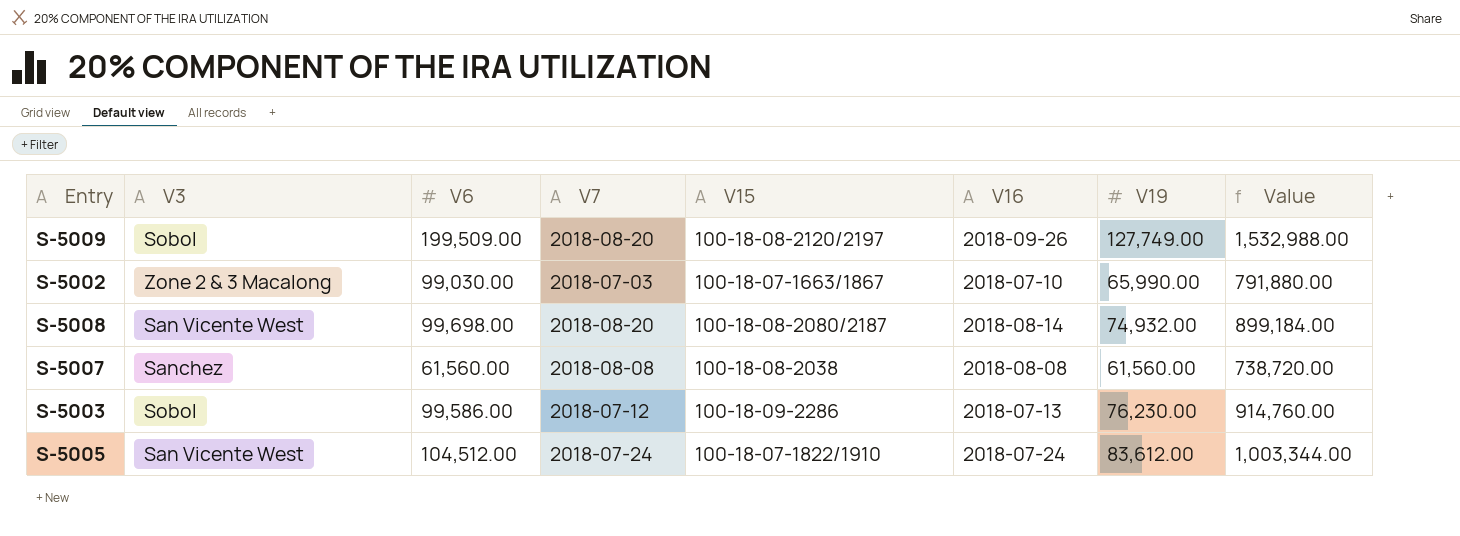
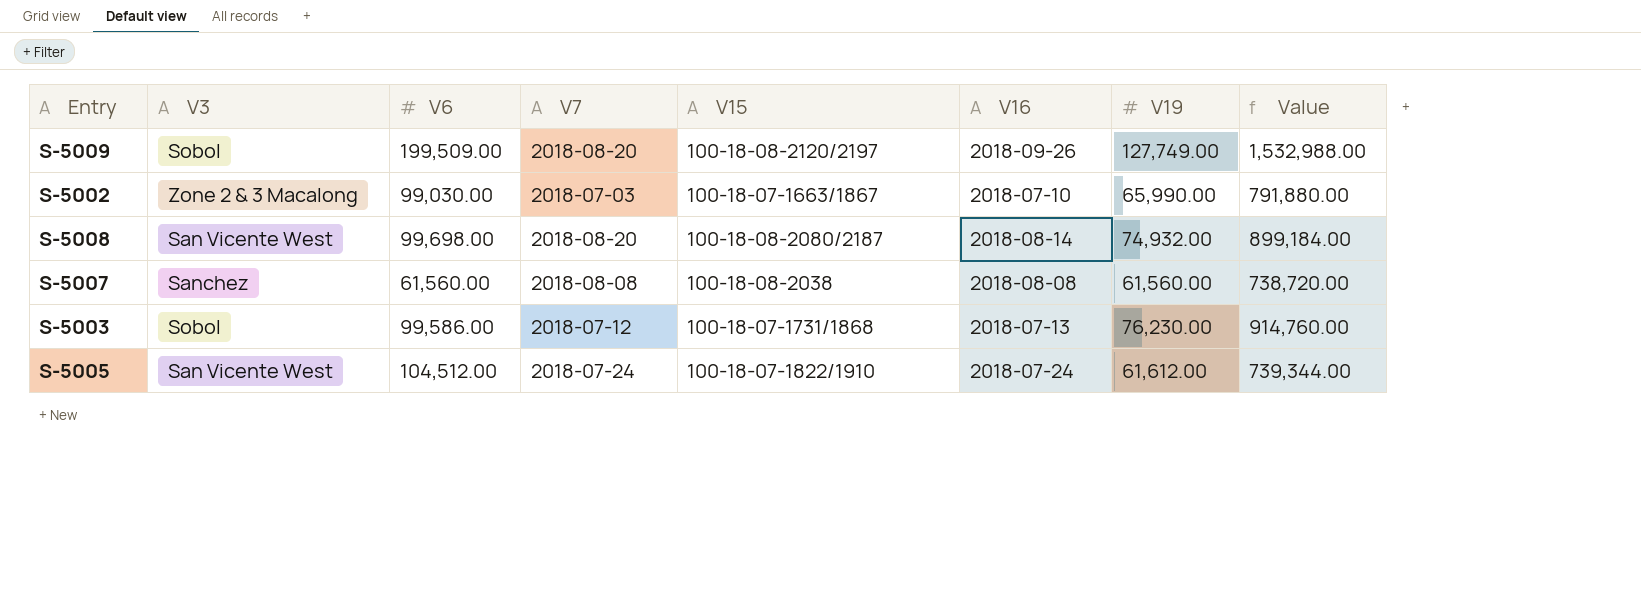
S-5003 | V15: 100-18-09-2286 -> 100-18-07-1731/1868
S-5005 | V19: 83,612.00 -> 61,612.00
S-5005 | Value: 1,003,344.00 -> 739,344.00

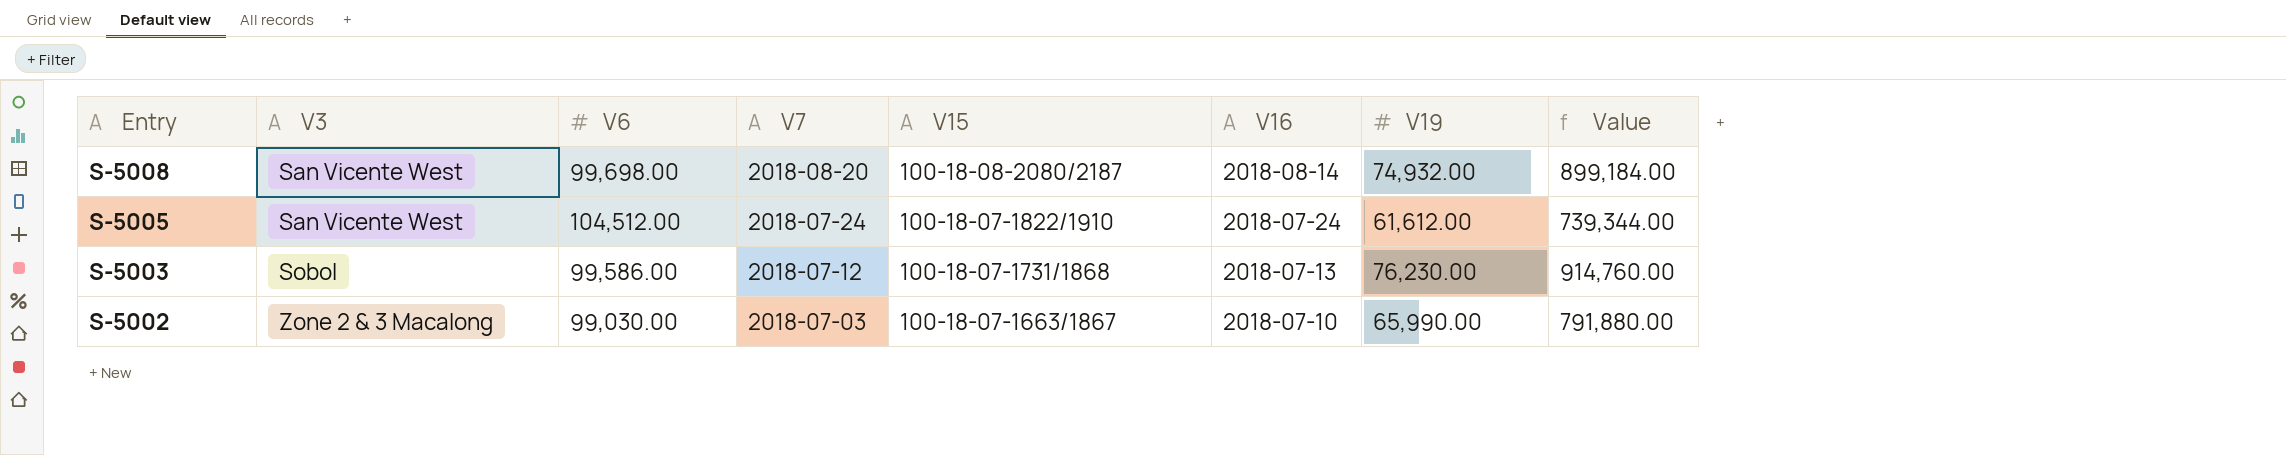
row order: none -> Entry descending
row S-5009: Sobol | 199,509.00 | 2018-08-20 | 100-18-08-2120/2197 | 2018-09-26 | 127,749.00 | 1,532,988.00 -> none
row S-5007: Sanchez | 61,560.00 | 2018-08-08 | 100-18-08-2038 | 2018-08-08 | 61,560.00 | 738,720.00 -> none

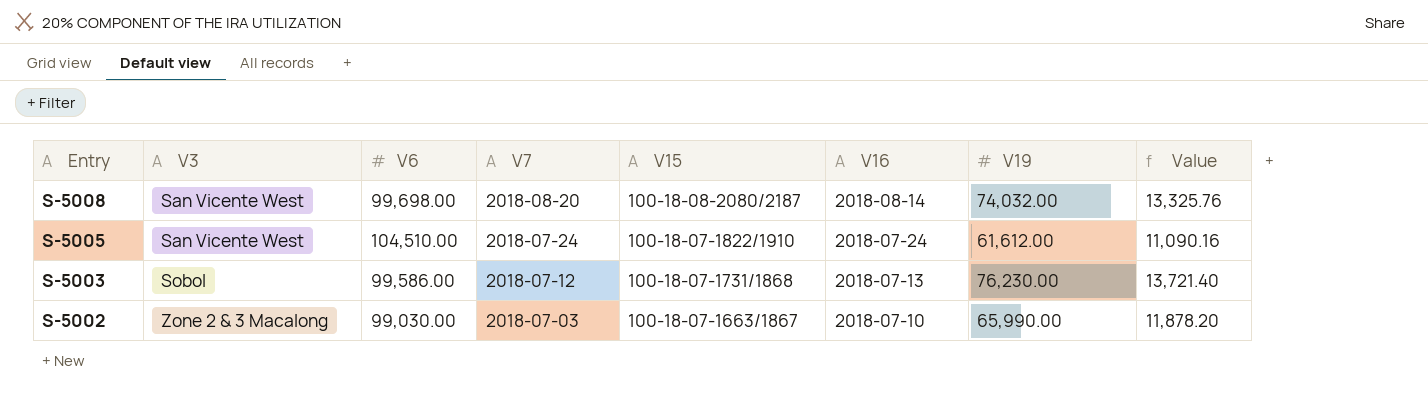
column Value | formula: [V19] * 12 -> [V19] * 0.18
S-5008 | V19: 74,932.00 -> 74,032.00
S-5005 | V6: 104,512.00 -> 104,510.00

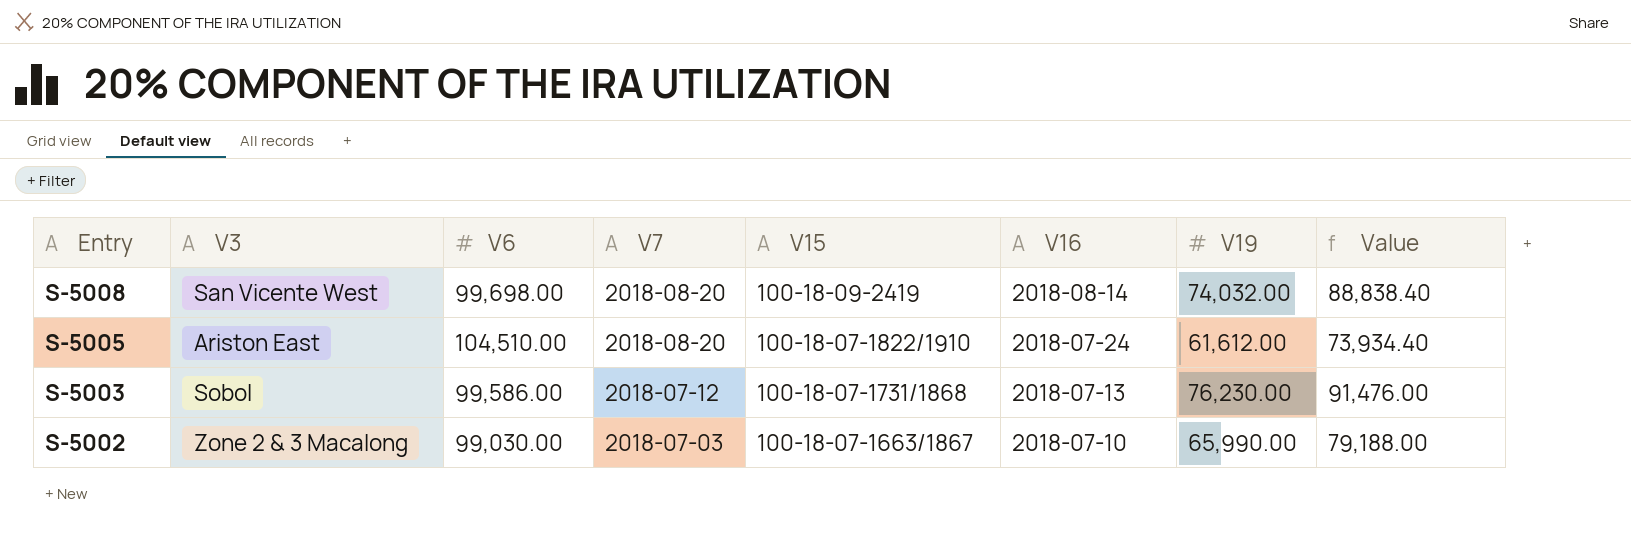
column Value | formula: [V19] * 0.18 -> [V19] * 1.2
S-5008 | V15: 100-18-08-2080/2187 -> 100-18-09-2419
S-5005 | V3: San Vicente West -> Ariston East
S-5005 | V7: 2018-07-24 -> 2018-08-20

